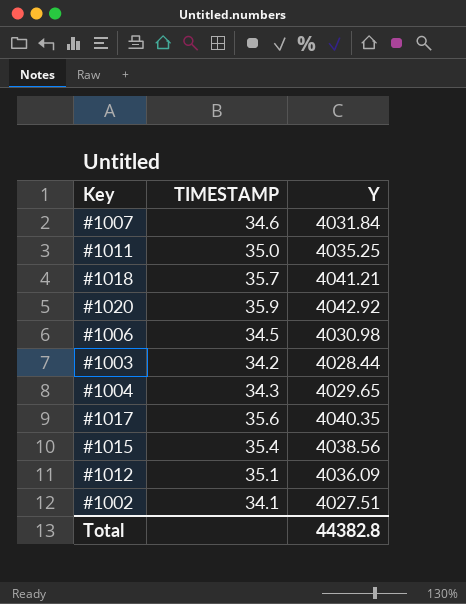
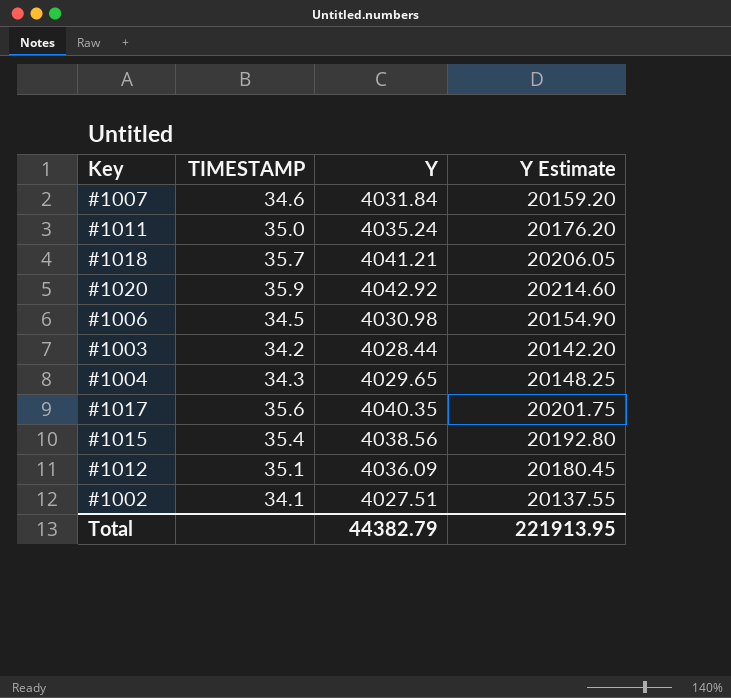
column Y Estimate | formula: none -> [Y] * 5
#1011 | Y: 4035.25 -> 4035.24
Total | Y: 44382.8 -> 44382.79

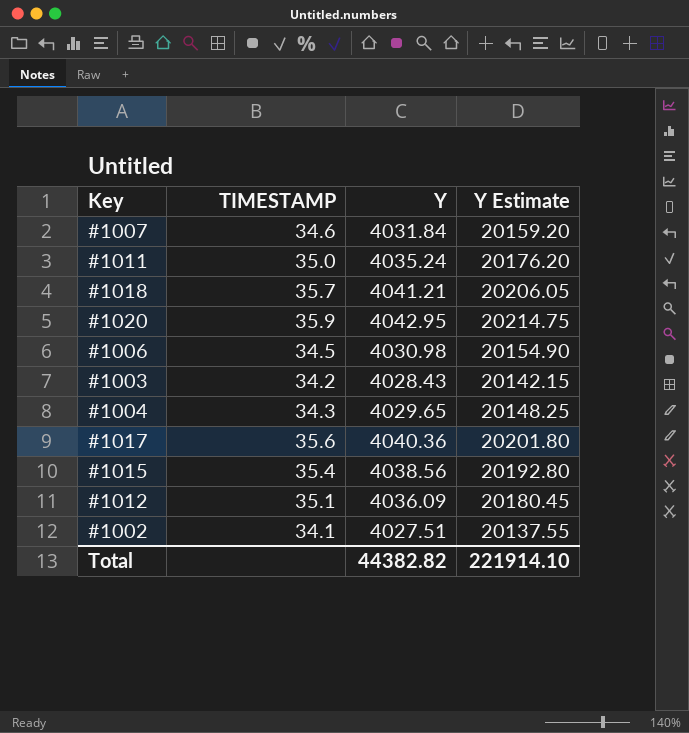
#1020 | Y: 4042.92 -> 4042.95
#1020 | Y Estimate: 20214.60 -> 20214.75
#1003 | Y: 4028.44 -> 4028.43
#1003 | Y Estimate: 20142.20 -> 20142.15
#1017 | Y: 4040.35 -> 4040.36
#1017 | Y Estimate: 20201.75 -> 20201.80
Total | Y: 44382.79 -> 44382.82
Total | Y Estimate: 221913.95 -> 221914.10

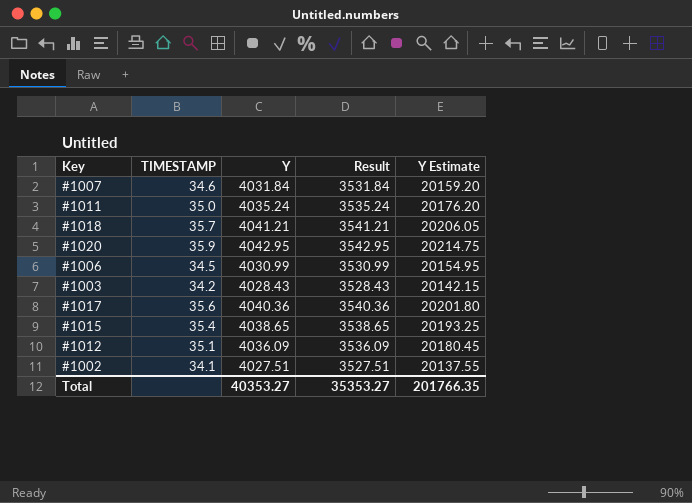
column Result | formula: none -> [Y] - 500
row #1004: 34.3 | 4029.65 | 20148.25 -> none
#1006 | Y: 4030.98 -> 4030.99
#1006 | Y Estimate: 20154.90 -> 20154.95
#1015 | Y: 4038.56 -> 4038.65
#1015 | Y Estimate: 20192.80 -> 20193.25
Total | Y: 44382.82 -> 40353.27
Total | Y Estimate: 221914.10 -> 201766.35

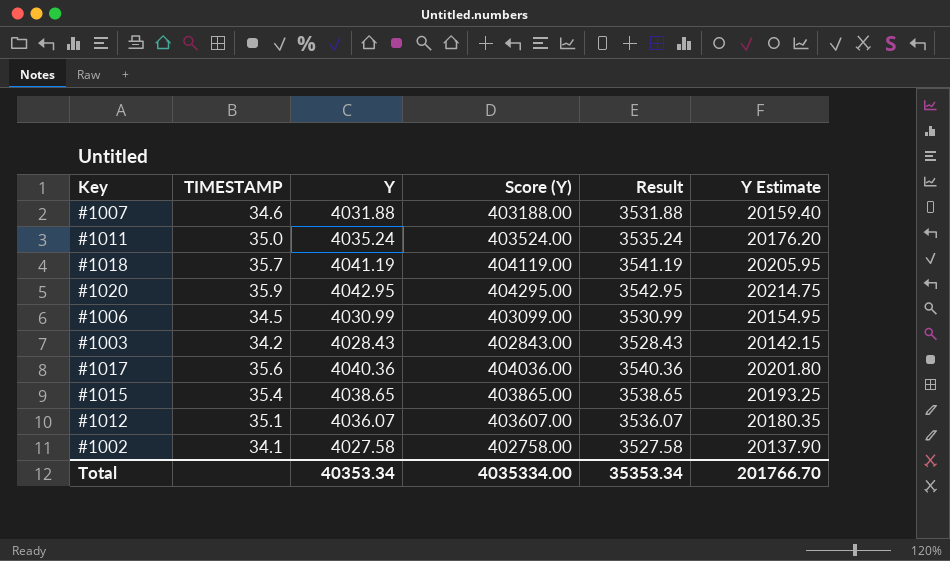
column Score (Y) | formula: none -> [Y] * 100
#1007 | Y: 4031.84 -> 4031.88
#1007 | Result: 3531.84 -> 3531.88
#1007 | Y Estimate: 20159.20 -> 20159.40
#1018 | Y: 4041.21 -> 4041.19
#1018 | Result: 3541.21 -> 3541.19
#1018 | Y Estimate: 20206.05 -> 20205.95
#1012 | Y: 4036.09 -> 4036.07
#1012 | Result: 3536.09 -> 3536.07
#1012 | Y Estimate: 20180.45 -> 20180.35
#1002 | Y: 4027.51 -> 4027.58
#1002 | Result: 3527.51 -> 3527.58
#1002 | Y Estimate: 20137.55 -> 20137.90
Total | Y: 40353.27 -> 40353.34
Total | Result: 35353.27 -> 35353.34
Total | Y Estimate: 201766.35 -> 201766.70

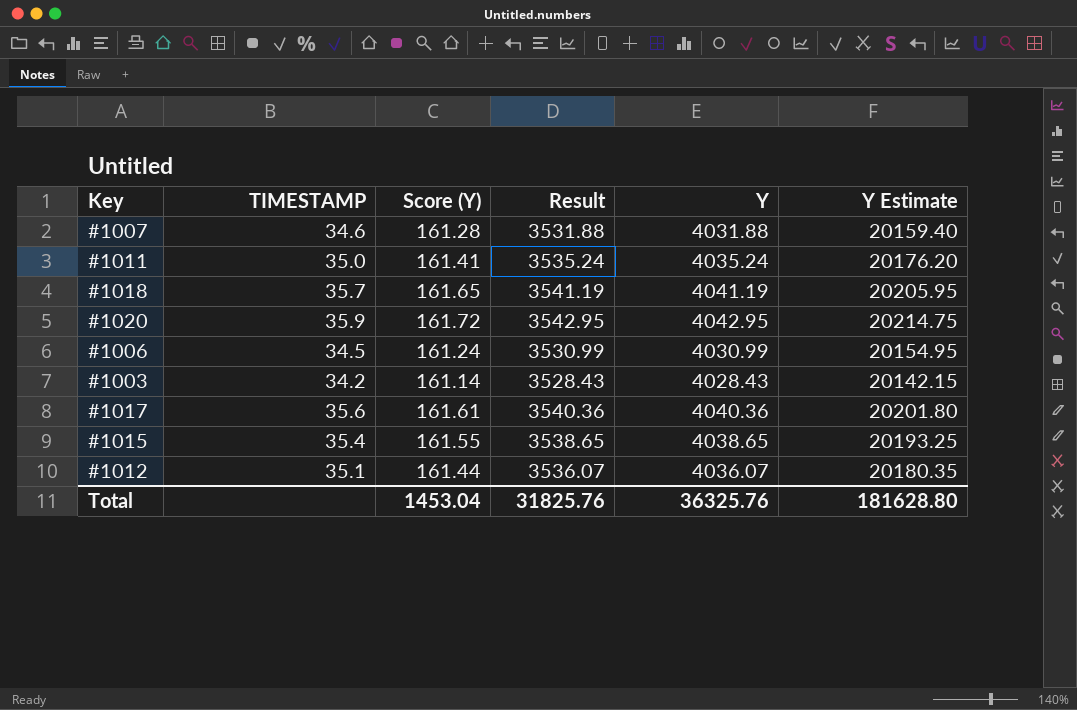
column Score (Y) | formula: [Y] * 100 -> [Y] * 0.04
column Y | position: 3 -> 5
row #1002: 34.1 | 4027.58 | 402758.00 | 3527.58 | 20137.90 -> none
Total | Score (Y): 4035334.00 -> 1453.04
Total | Result: 35353.34 -> 31825.76
Total | Y: 40353.34 -> 36325.76
Total | Y Estimate: 201766.70 -> 181628.80

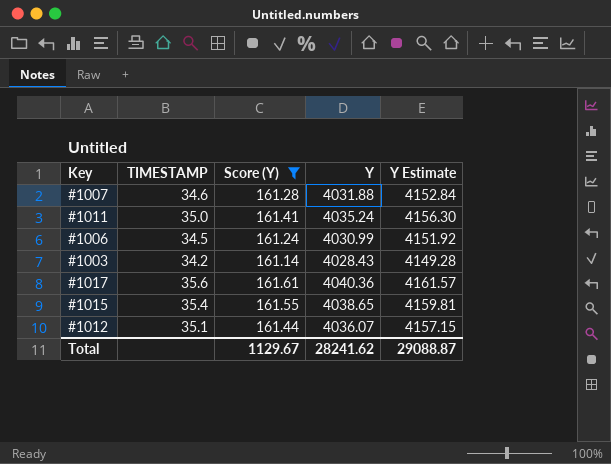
filter: none -> Score (Y) <= 161.61
column Result | formula: [Y] - 500 -> none
column Y Estimate | formula: [Y] * 5 -> [Y] * 1.03
Total | Score (Y): 1453.04 -> 1129.67
Total | Y: 36325.76 -> 28241.62
Total | Y Estimate: 181628.80 -> 29088.87

